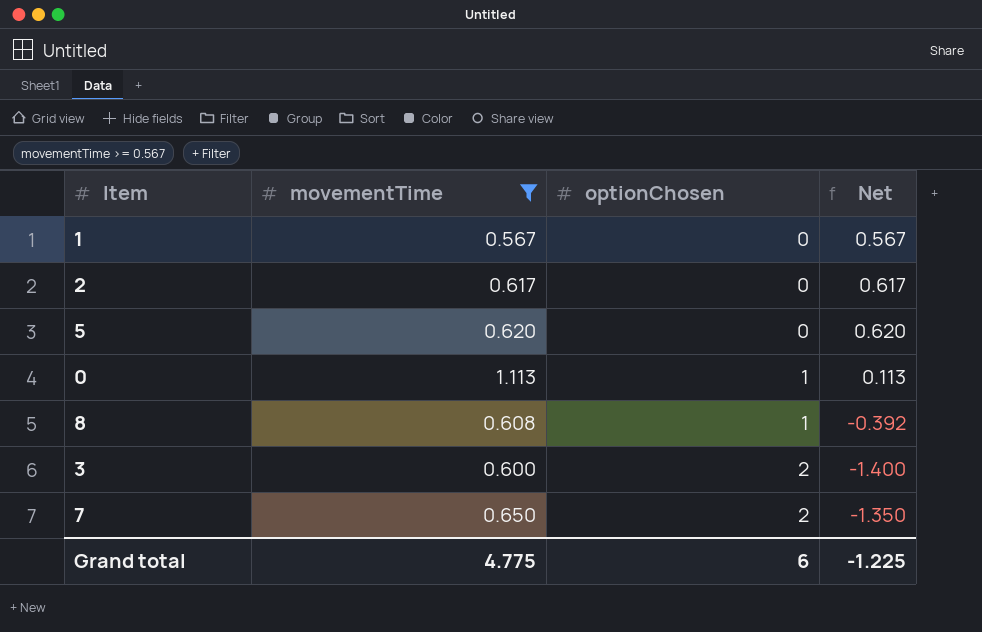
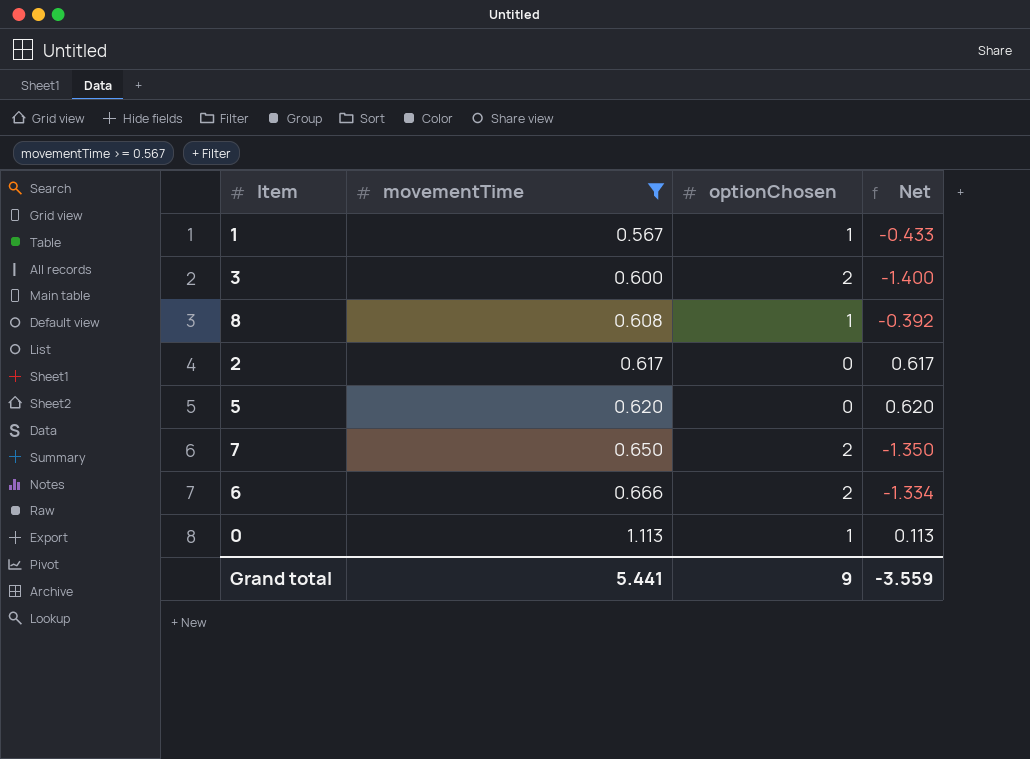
row order: optionChosen ascending -> movementTime ascending
1 | optionChosen: 0 -> 1
1 | Net: 0.567 -> -0.433
row 6: none -> 0.666 | 2 | -1.334
Grand total | movementTime: 4.775 -> 5.441
Grand total | optionChosen: 6 -> 9
Grand total | Net: -1.225 -> -3.559

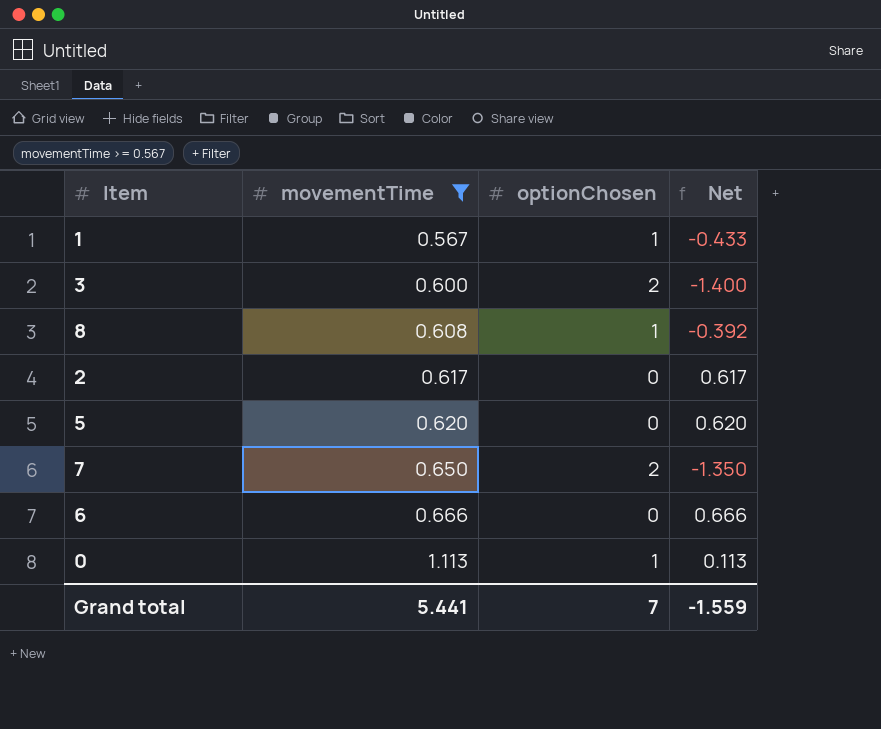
6 | optionChosen: 2 -> 0
6 | Net: -1.334 -> 0.666
Grand total | optionChosen: 9 -> 7
Grand total | Net: -3.559 -> -1.559

